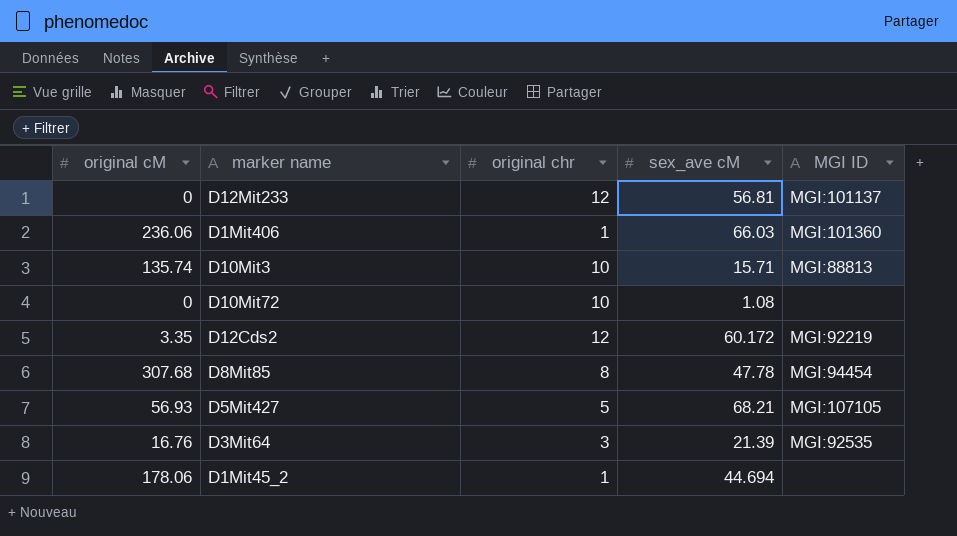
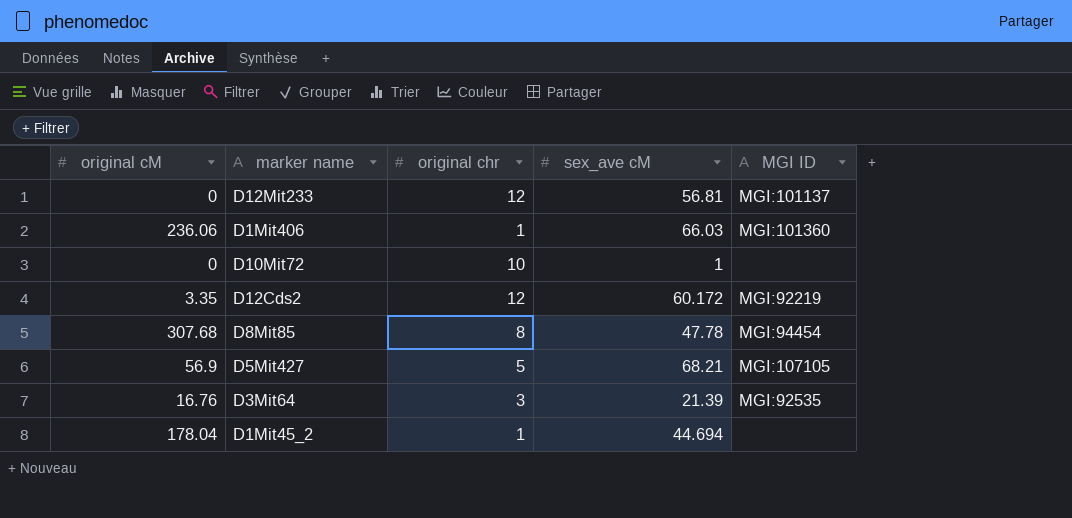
row D10Mit3: 135.74 | 10 | 15.71 | MGI:88813 -> none
D10Mit72 | sex_ave cM: 1.08 -> 1
D5Mit427 | original cM: 56.93 -> 56.9
D1Mit45_2 | original cM: 178.06 -> 178.04

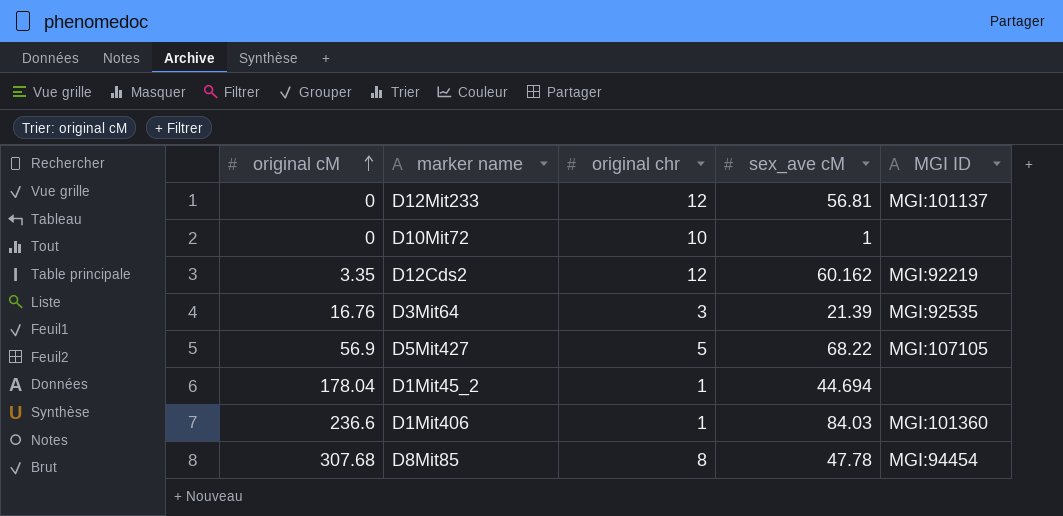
row order: none -> original cM ascending
D12Cds2 | sex_ave cM: 60.172 -> 60.162
D5Mit427 | sex_ave cM: 68.21 -> 68.22
D1Mit406 | original cM: 236.06 -> 236.6
D1Mit406 | sex_ave cM: 66.03 -> 84.03

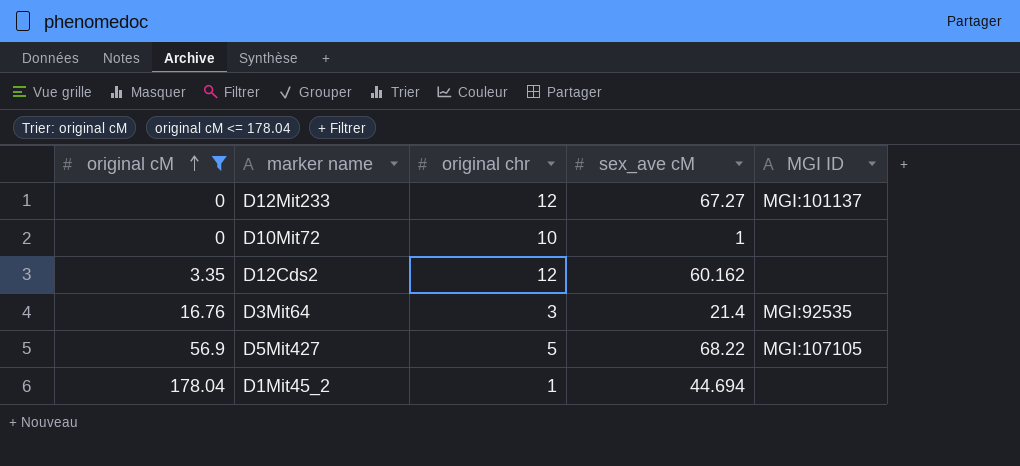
filter: none -> original cM <= 178.04
D12Mit233 | sex_ave cM: 56.81 -> 67.27
D12Cds2 | MGI ID: MGI:92219 -> none
D3Mit64 | sex_ave cM: 21.39 -> 21.4

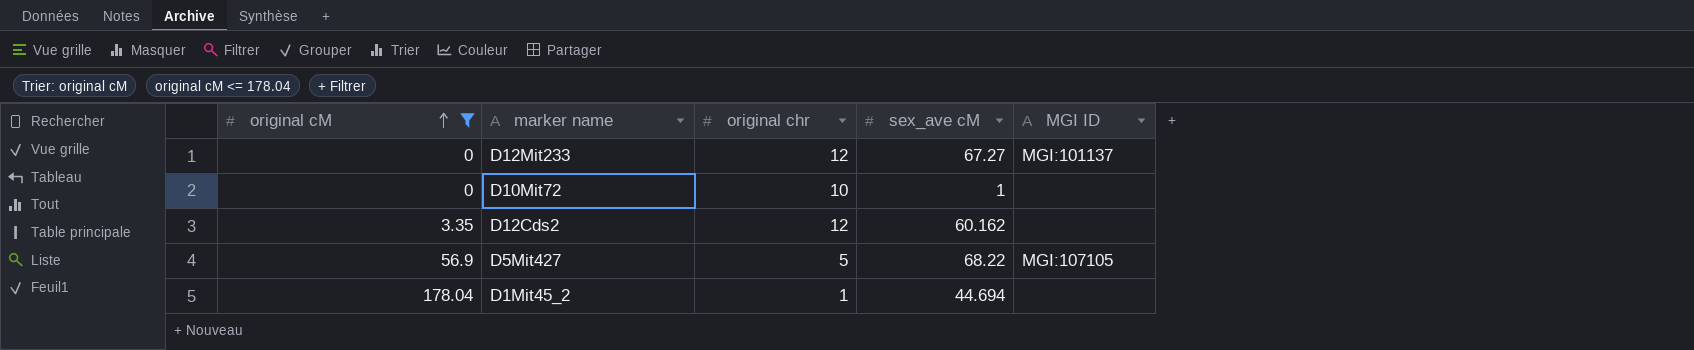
row D3Mit64: 16.76 | 3 | 21.4 | MGI:92535 -> none

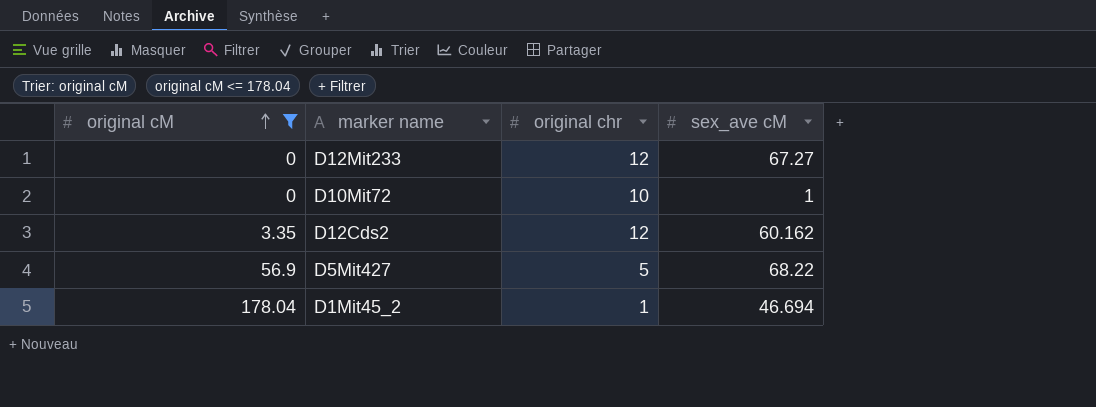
column MGI ID | position: 5 -> none
D1Mit45_2 | sex_ave cM: 44.694 -> 46.694

